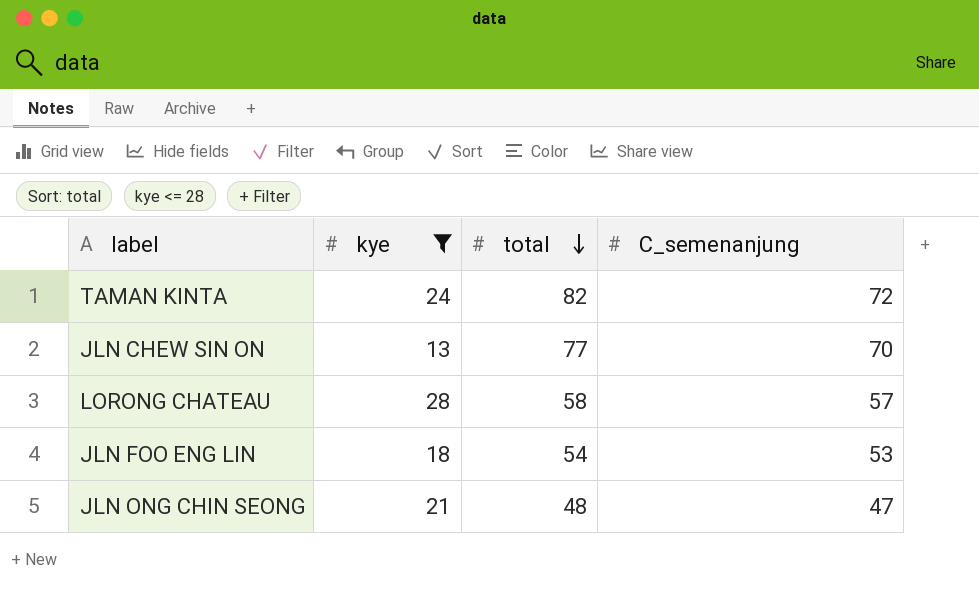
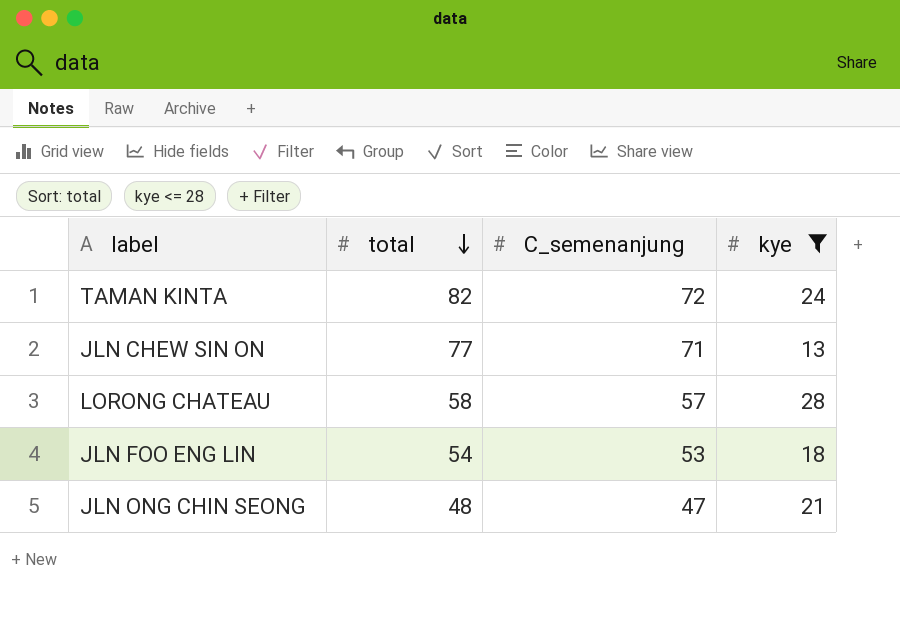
column kye | position: 2 -> 4
JLN CHEW SIN ON | C_semenanjung: 70 -> 71

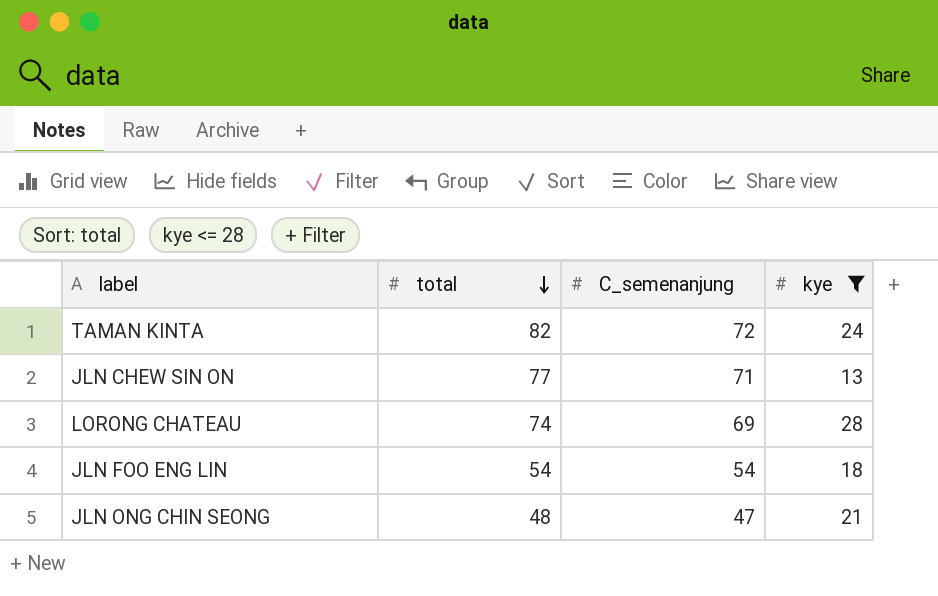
LORONG CHATEAU | total: 58 -> 74
LORONG CHATEAU | C_semenanjung: 57 -> 69
JLN FOO ENG LIN | C_semenanjung: 53 -> 54

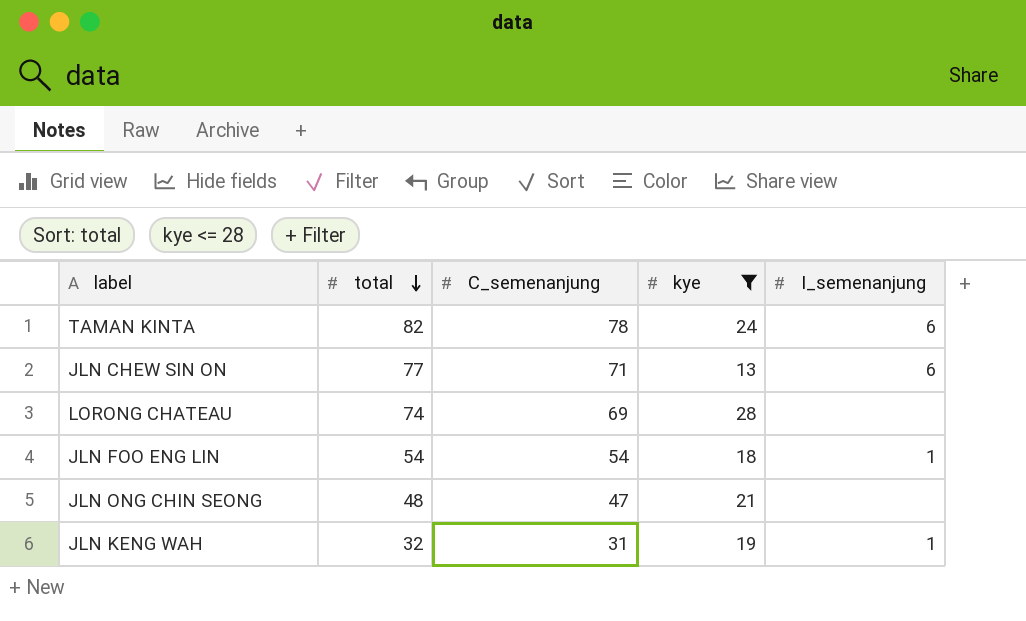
column I_semenanjung | position: none -> 5
TAMAN KINTA | C_semenanjung: 72 -> 78
row JLN KENG WAH: none -> 32 | 31 | 19 | 1

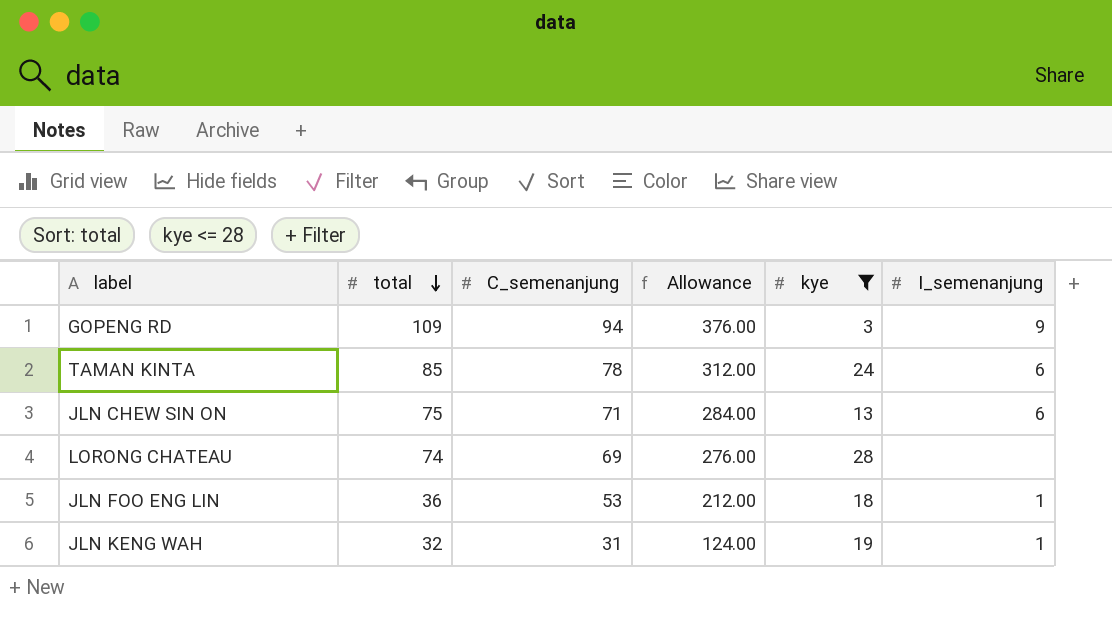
column Allowance | formula: none -> [C_semenanjung] * 4
row JLN ONG CHIN SEONG: 48 | 47 | 21 | none -> none
row GOPENG RD: none -> 109 | 94 | 376.00 | 3 | 9
TAMAN KINTA | total: 82 -> 85
JLN CHEW SIN ON | total: 77 -> 75
JLN FOO ENG LIN | total: 54 -> 36
JLN FOO ENG LIN | C_semenanjung: 54 -> 53

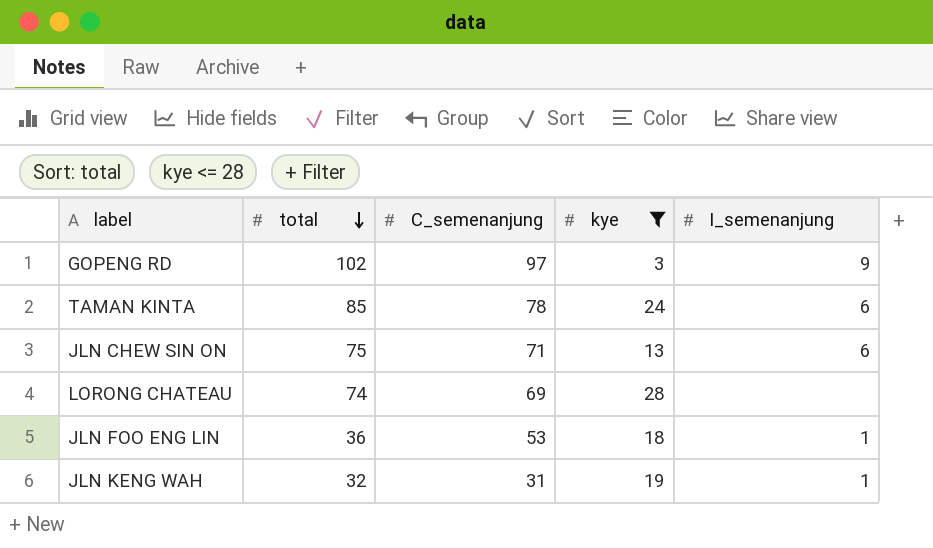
column Allowance | formula: [C_semenanjung] * 4 -> none
GOPENG RD | total: 109 -> 102
GOPENG RD | C_semenanjung: 94 -> 97

